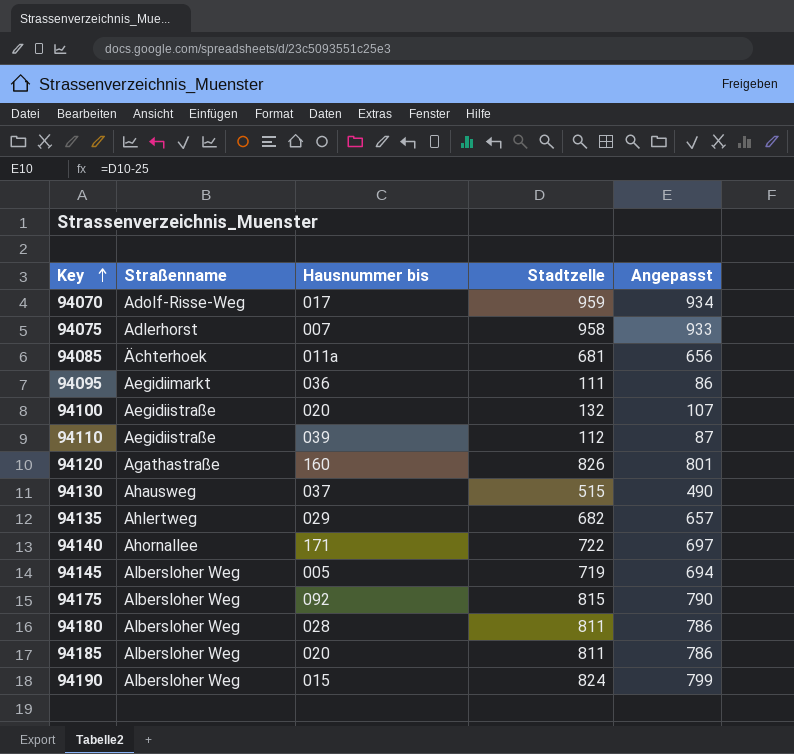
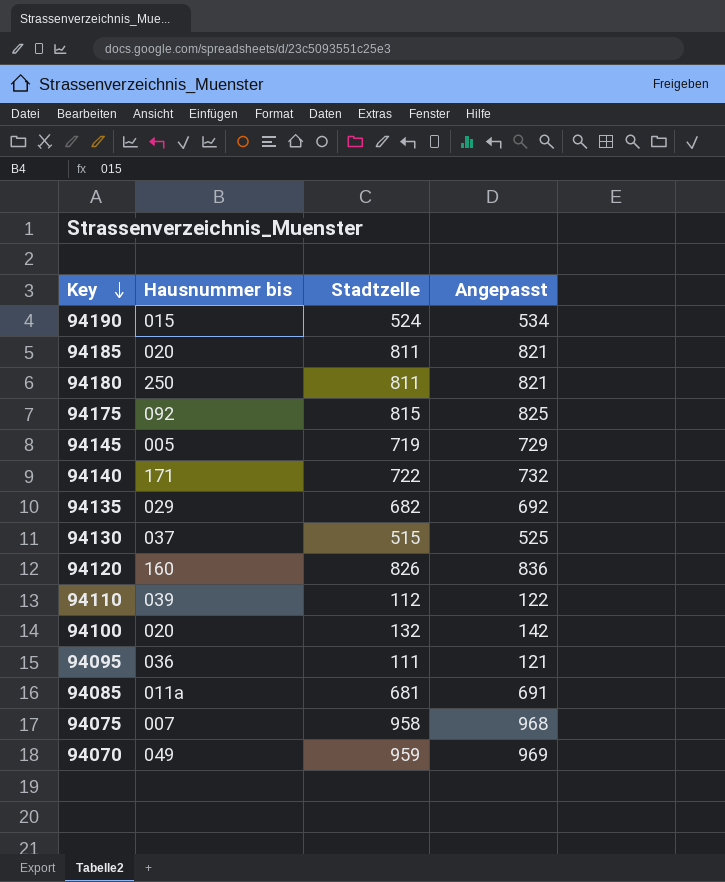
row order: Key ascending -> Key descending
column Straßenname | position: 2 -> none
column Angepasst | formula: [Stadtzelle] - 25 -> [Stadtzelle] + 10
94190 | Stadtzelle: 824 -> 524
94180 | Hausnummer bis: 028 -> 250
94070 | Hausnummer bis: 017 -> 049

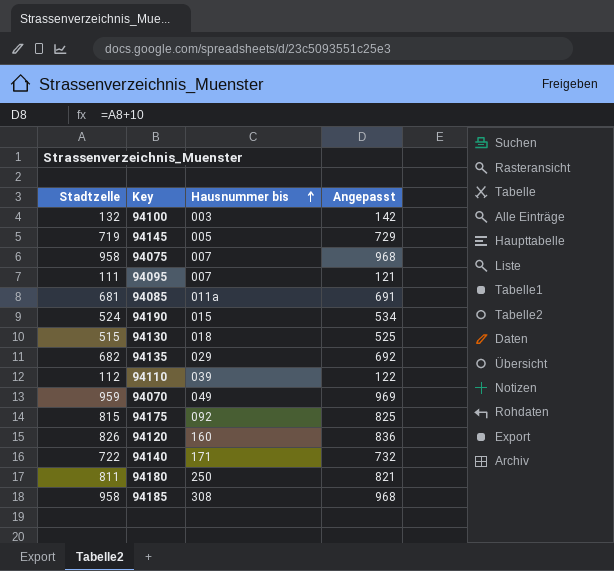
row order: Key descending -> Hausnummer bis ascending
column Stadtzelle | position: 3 -> 1
94100 | Hausnummer bis: 020 -> 003
94095 | Hausnummer bis: 036 -> 007
94130 | Hausnummer bis: 037 -> 018
94185 | Stadtzelle: 811 -> 958
94185 | Hausnummer bis: 020 -> 308
94185 | Angepasst: 821 -> 968

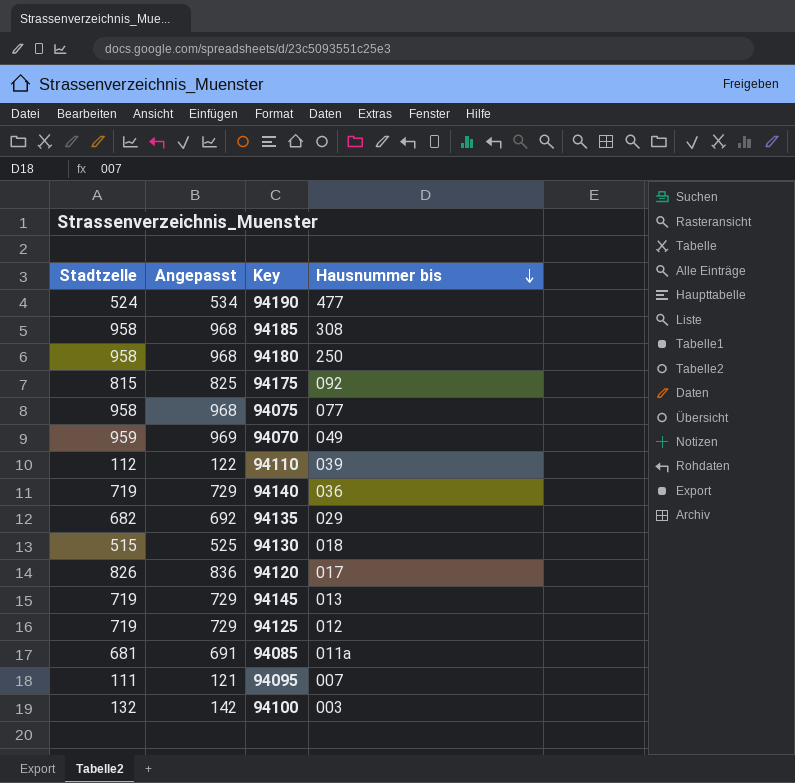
row order: Hausnummer bis ascending -> Hausnummer bis descending
column Angepasst | position: 4 -> 2
94190 | Hausnummer bis: 015 -> 477
94180 | Stadtzelle: 811 -> 958
94180 | Angepasst: 821 -> 968
94075 | Hausnummer bis: 007 -> 077
94140 | Stadtzelle: 722 -> 719
94140 | Angepasst: 732 -> 729
94140 | Hausnummer bis: 171 -> 036
94120 | Hausnummer bis: 160 -> 017
94145 | Hausnummer bis: 005 -> 013
row 94125: none -> 719 | 729 | 012

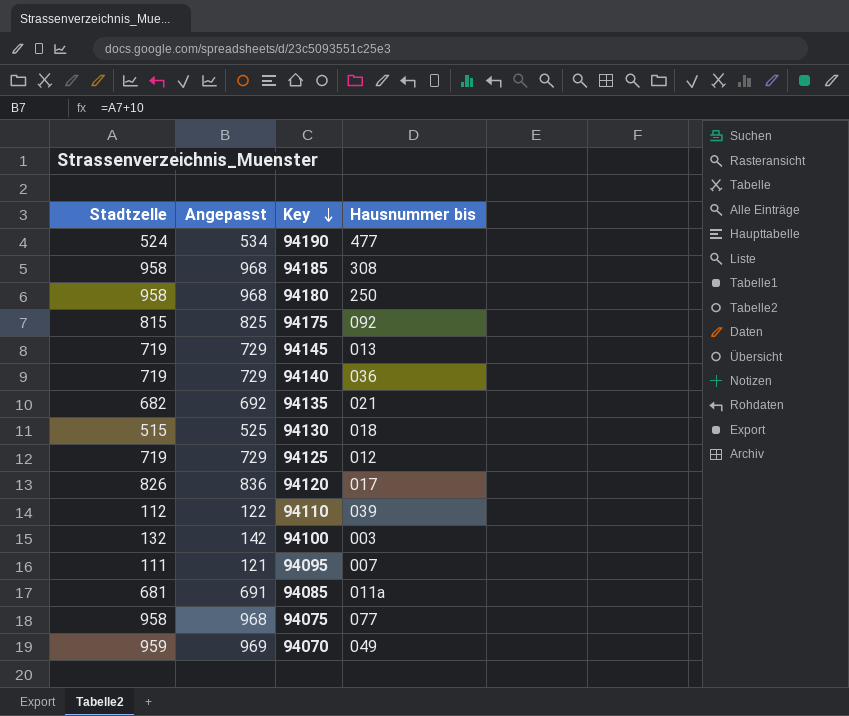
row order: Hausnummer bis descending -> Key descending
94135 | Hausnummer bis: 029 -> 021

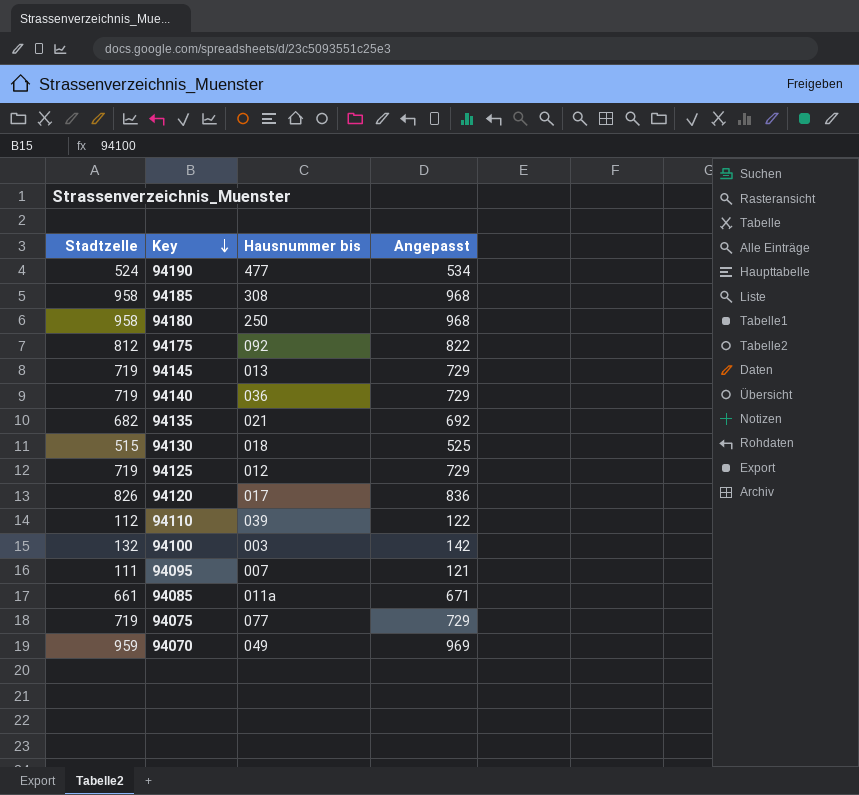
column Angepasst | position: 2 -> 4
94175 | Stadtzelle: 815 -> 812
94175 | Angepasst: 825 -> 822
94085 | Stadtzelle: 681 -> 661
94085 | Angepasst: 691 -> 671
94075 | Stadtzelle: 958 -> 719
94075 | Angepasst: 968 -> 729

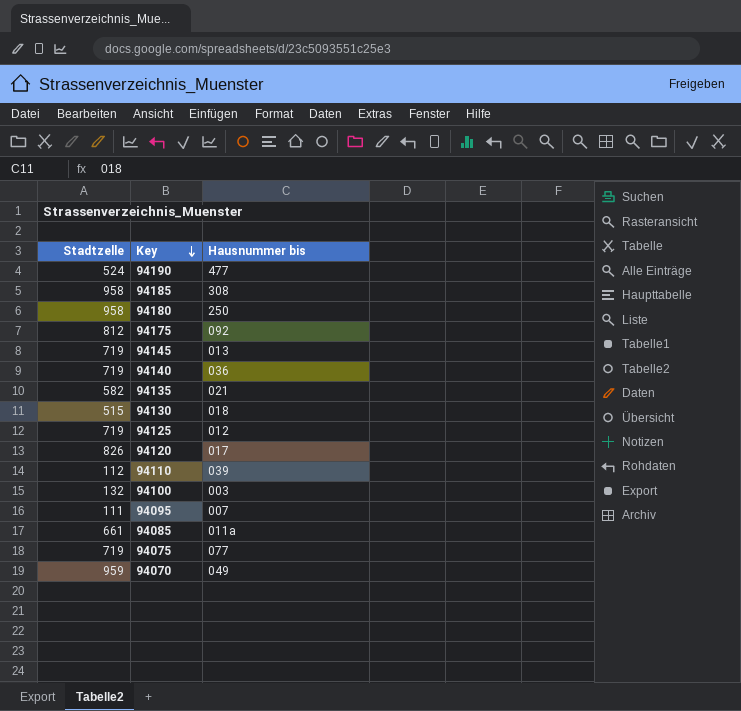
column Angepasst | formula: [Stadtzelle] + 10 -> none
94135 | Stadtzelle: 682 -> 582

